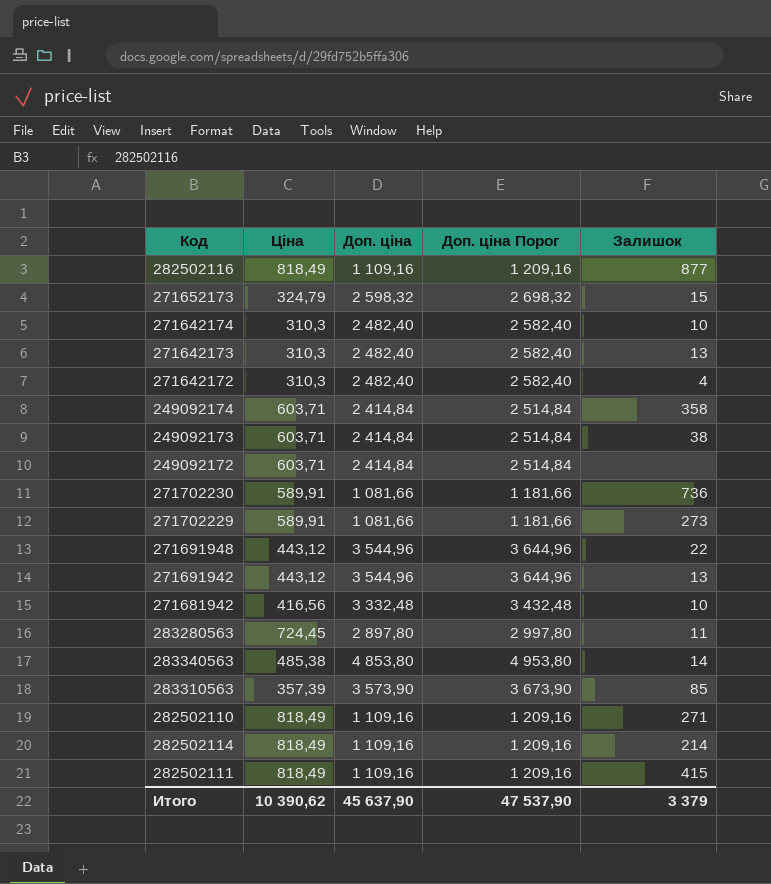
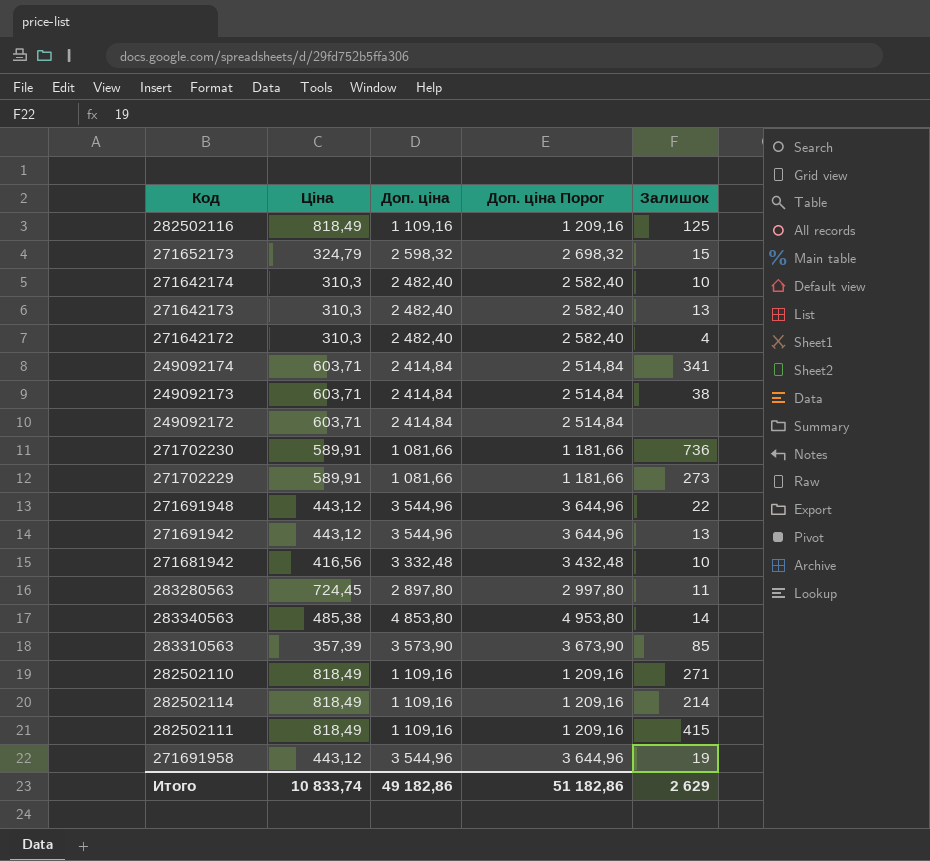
282502116 | Залишок: 877 -> 125
249092174 | Залишок: 358 -> 341
row 271691958: none -> 443,12 | 3 544,96 | 3 644,96 | 19
Итого | Ціна: 10 390,62 -> 10 833,74
Итого | Доп. ціна: 45 637,90 -> 49 182,86
Итого | Доп. ціна Порог: 47 537,90 -> 51 182,86
Итого | Залишок: 3 379 -> 2 629

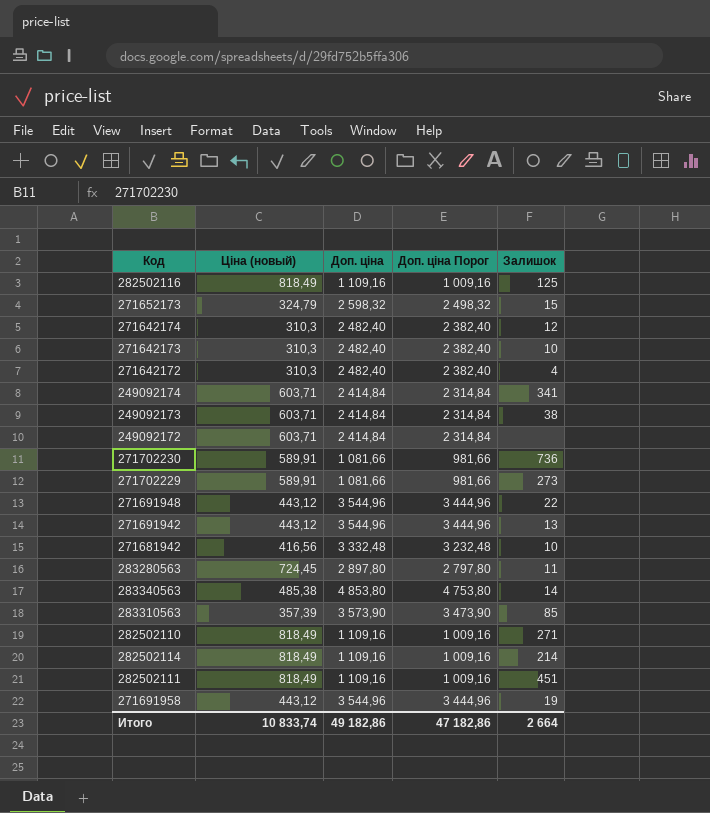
column name: Ціна -> Ціна (новый)
column Доп. ціна Порог | formula: [Доп. ціна] + 100 -> [Доп. ціна] - 100
271642174 | Залишок: 10 -> 12
271642173 | Залишок: 13 -> 10
282502111 | Залишок: 415 -> 451
Итого | Доп. ціна Порог: 51 182,86 -> 47 182,86
Итого | Залишок: 2 629 -> 2 664

